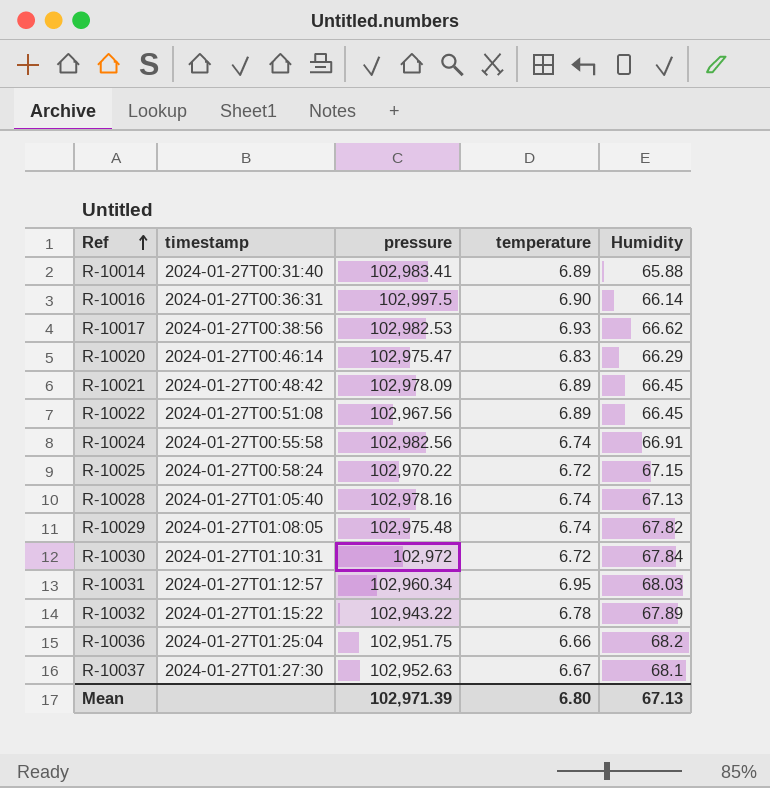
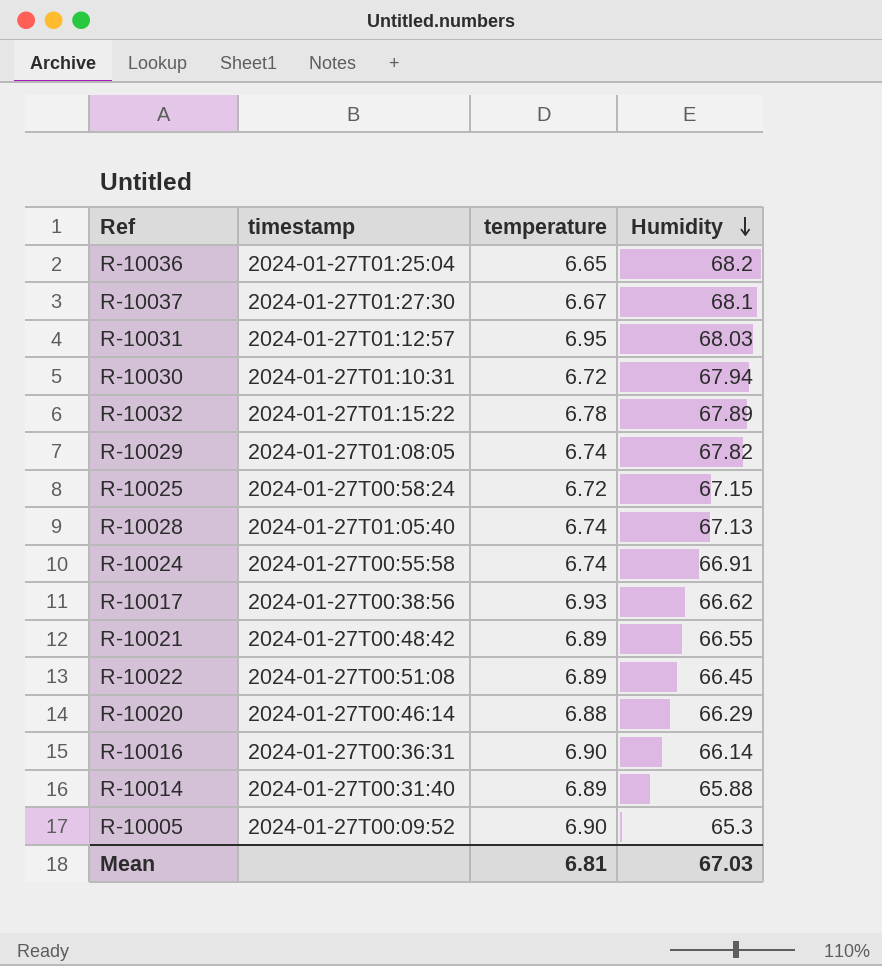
row order: Ref ascending -> Humidity descending
column pressure | position: 3 -> none
R-10036 | temperature: 6.66 -> 6.65
R-10030 | Humidity: 67.84 -> 67.94
R-10021 | Humidity: 66.45 -> 66.55
R-10020 | temperature: 6.83 -> 6.88
row R-10005: none -> 2024-01-27T00:09:52 | 6.90 | 65.3
Mean | temperature: 6.80 -> 6.81
Mean | Humidity: 67.13 -> 67.03

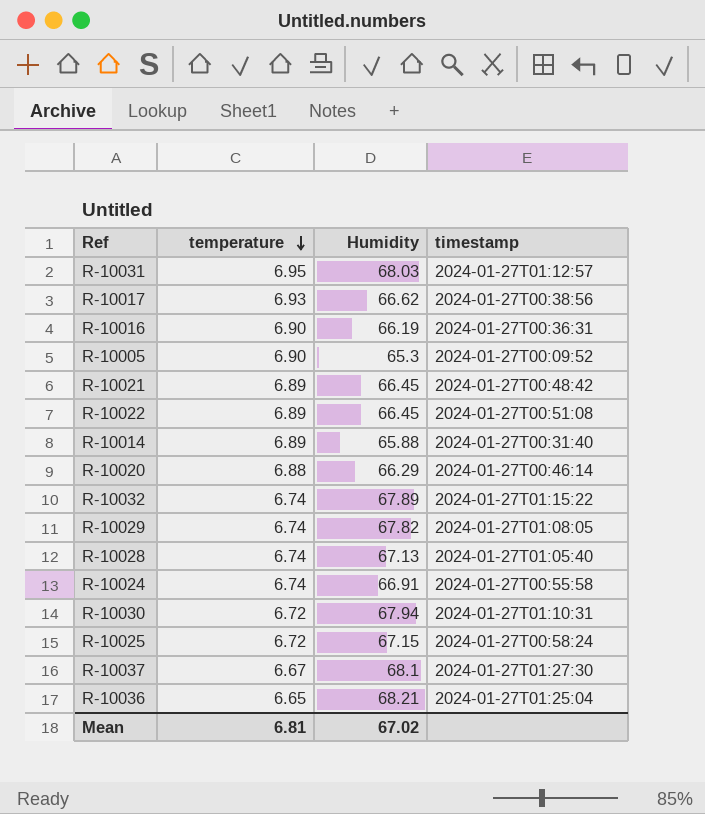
row order: Humidity descending -> temperature descending
column timestamp | position: 2 -> 4
R-10016 | Humidity: 66.14 -> 66.19
R-10021 | Humidity: 66.55 -> 66.45
R-10032 | temperature: 6.78 -> 6.74
R-10036 | Humidity: 68.2 -> 68.21
Mean | Humidity: 67.03 -> 67.02

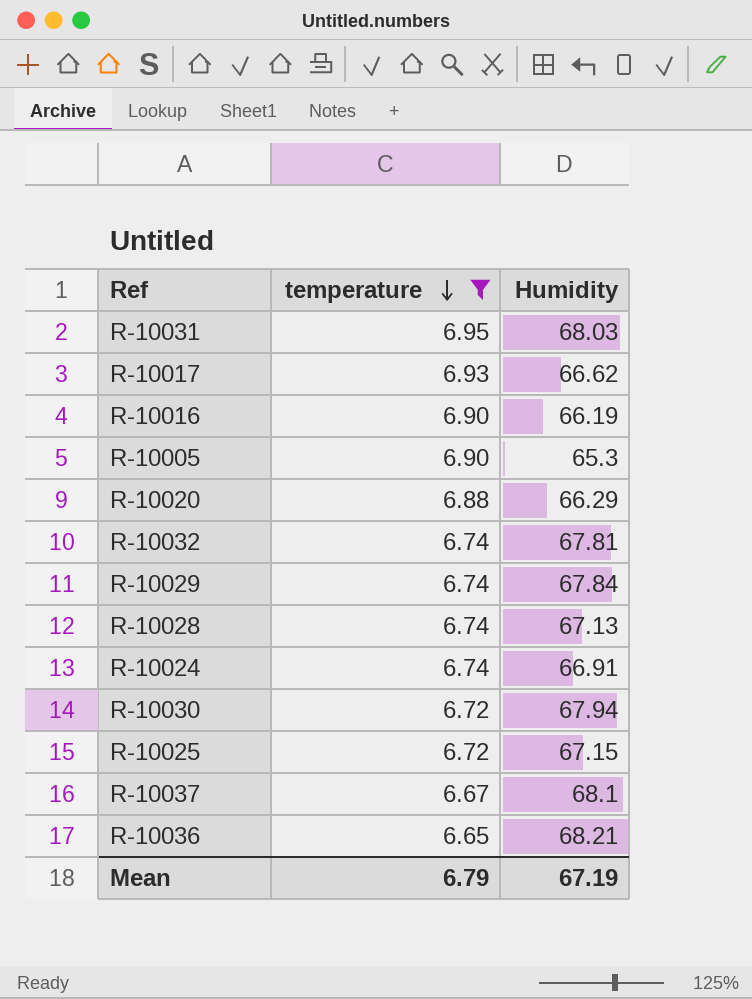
filter: none -> temperature != 6.89
column timestamp | position: 4 -> none
R-10032 | Humidity: 67.89 -> 67.81
R-10029 | Humidity: 67.82 -> 67.84
Mean | temperature: 6.81 -> 6.79
Mean | Humidity: 67.02 -> 67.19

